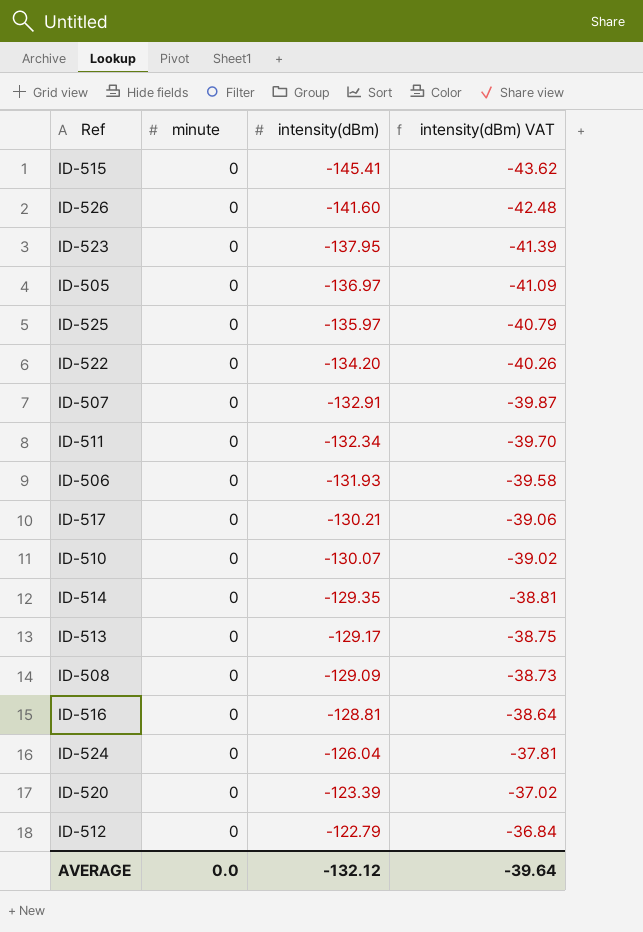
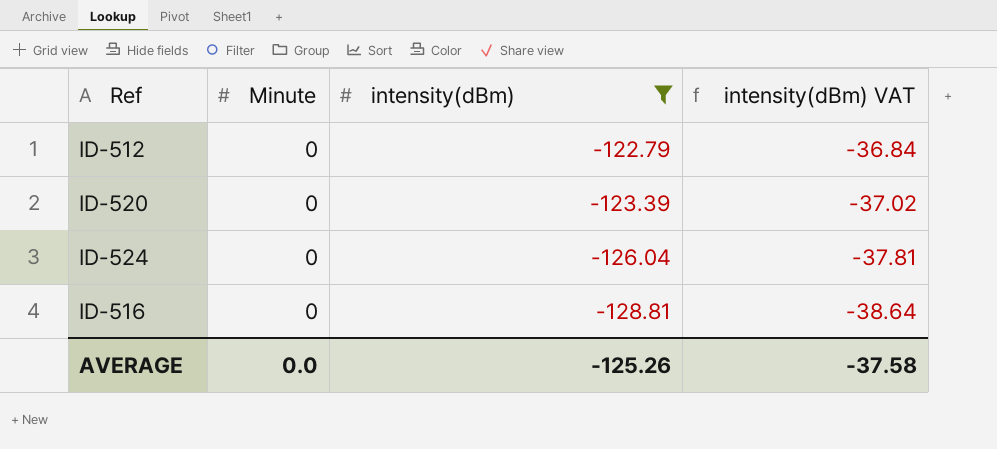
filter: none -> intensity(dBm) >= -128.81
row order: intensity(dBm) ascending -> intensity(dBm) descending
column name: minute -> Minute
AVERAGE | intensity(dBm): -132.12 -> -125.26
AVERAGE | intensity(dBm) VAT: -39.64 -> -37.58

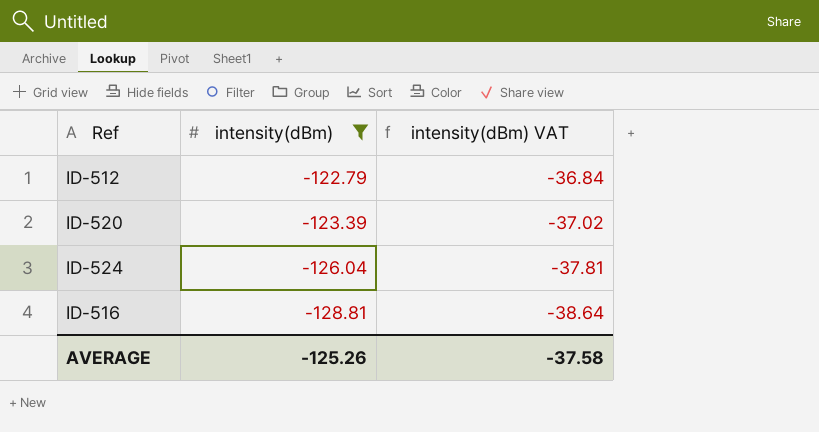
column Minute | position: 2 -> none

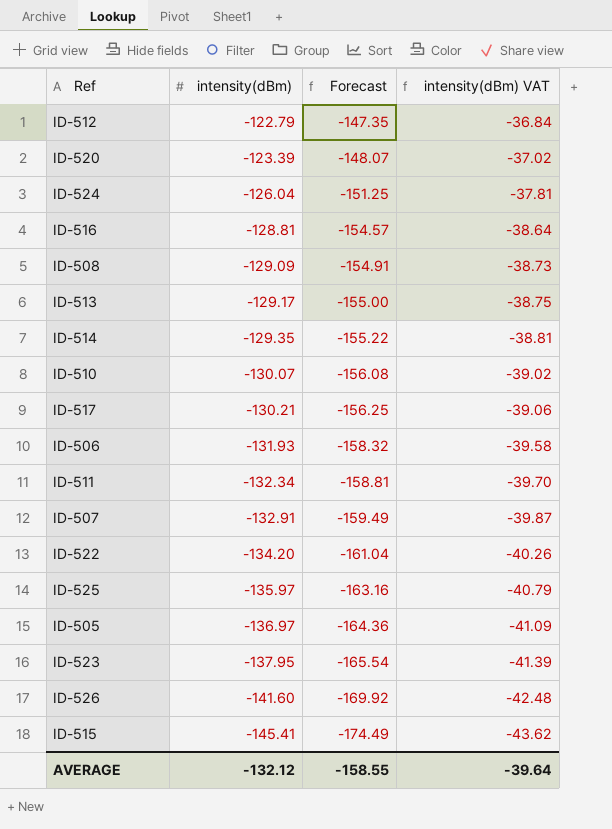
filter: intensity(dBm) >= -128.81 -> none
column Forecast | formula: none -> [intensity(dBm)] * 1.2
AVERAGE | intensity(dBm): -125.26 -> -132.12
AVERAGE | intensity(dBm) VAT: -37.58 -> -39.64

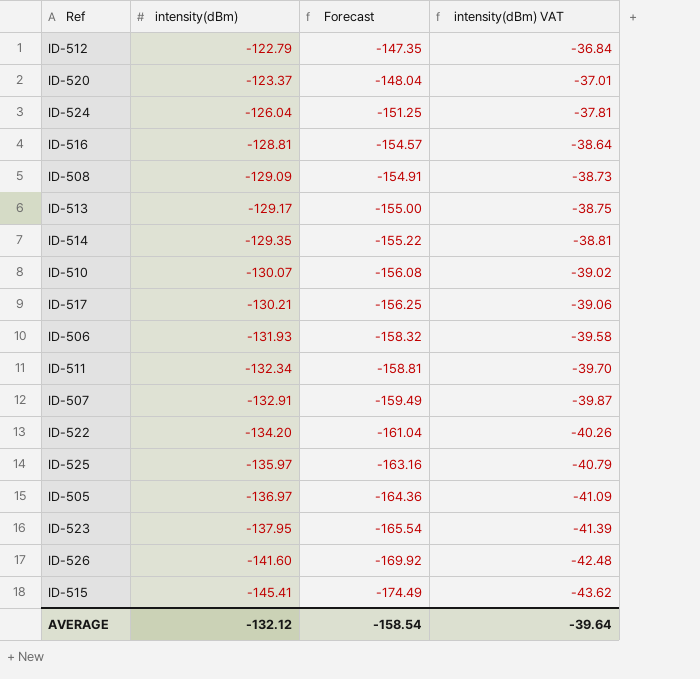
ID-520 | intensity(dBm): -123.39 -> -123.37
ID-520 | Forecast: -148.07 -> -148.04
ID-520 | intensity(dBm) VAT: -37.02 -> -37.01
AVERAGE | Forecast: -158.55 -> -158.54

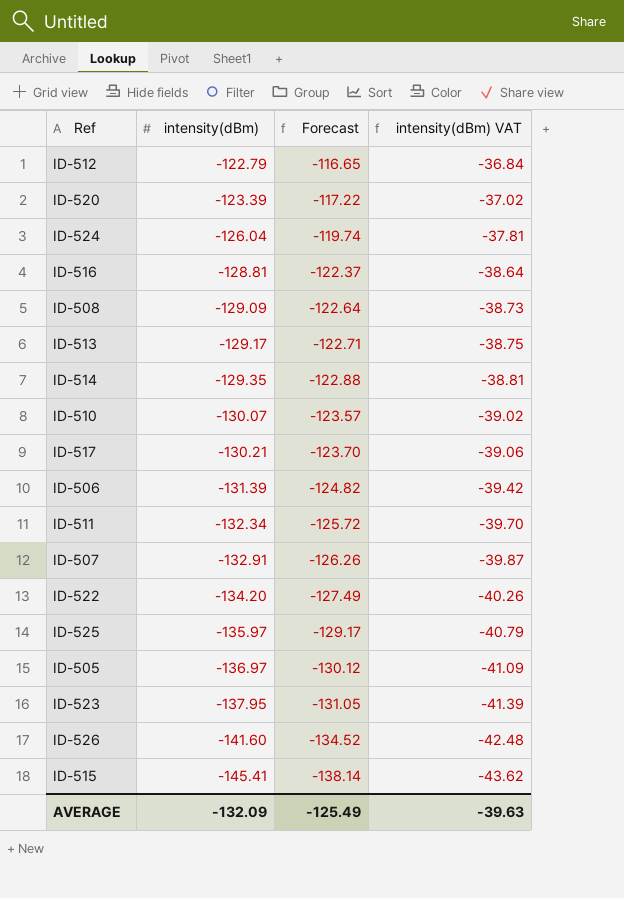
column Forecast | formula: [intensity(dBm)] * 1.2 -> [intensity(dBm)] * 0.95
ID-520 | intensity(dBm): -123.37 -> -123.39
ID-520 | intensity(dBm) VAT: -37.01 -> -37.02
ID-506 | intensity(dBm): -131.93 -> -131.39
ID-506 | intensity(dBm) VAT: -39.58 -> -39.42
AVERAGE | intensity(dBm): -132.12 -> -132.09
AVERAGE | Forecast: -158.54 -> -125.49
AVERAGE | intensity(dBm) VAT: -39.64 -> -39.63

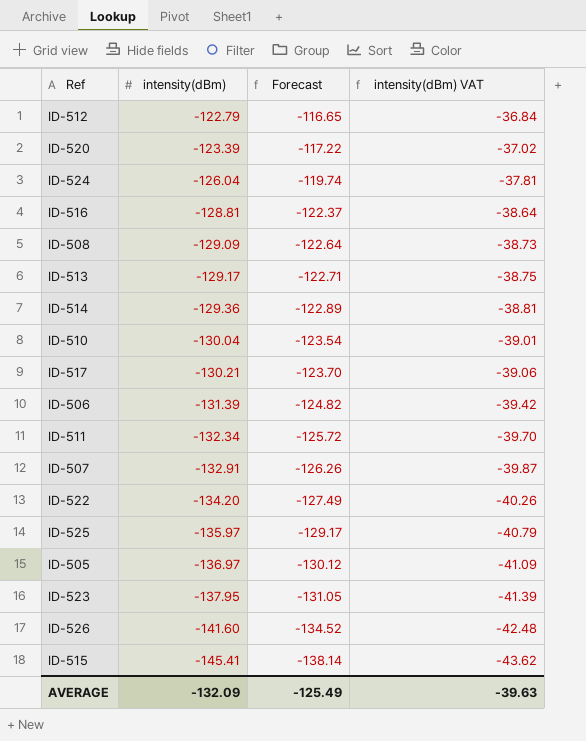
ID-514 | intensity(dBm): -129.35 -> -129.36
ID-514 | Forecast: -122.88 -> -122.89
ID-510 | intensity(dBm): -130.07 -> -130.04
ID-510 | Forecast: -123.57 -> -123.54
ID-510 | intensity(dBm) VAT: -39.02 -> -39.01

